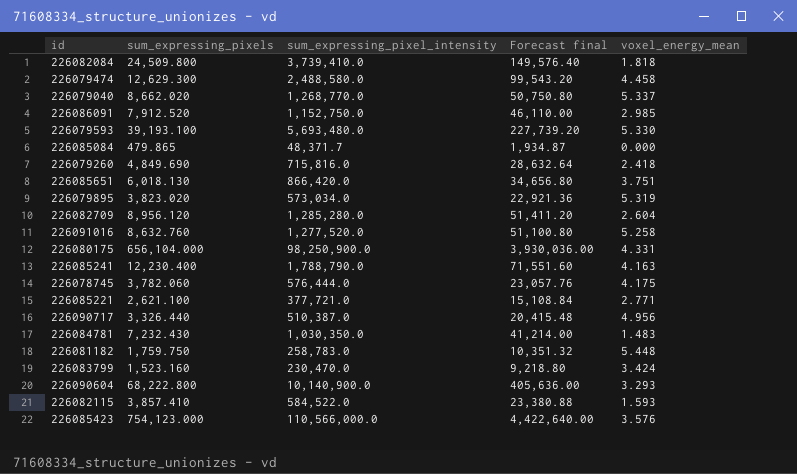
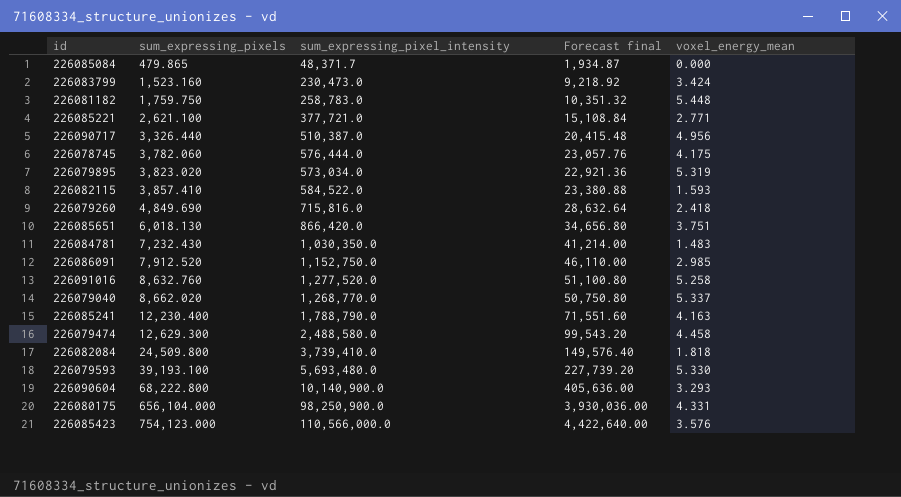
row order: none -> sum_expressing_pixels ascending
row 226082709: 8,956.120 | 1,285,280.0 | 51,411.20 | 2.604 -> none
226083799 | sum_expressing_pixel_intensity: 230,470.0 -> 230,473.0
226083799 | Forecast final: 9,218.80 -> 9,218.92

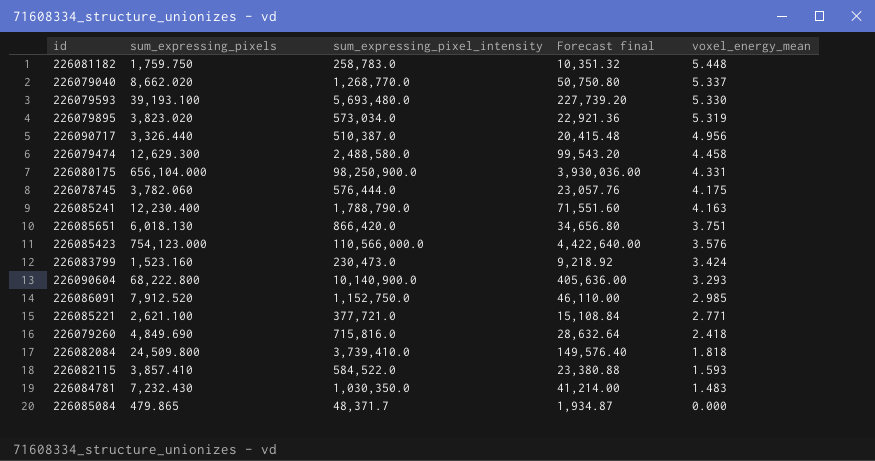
row order: sum_expressing_pixels ascending -> voxel_energy_mean descending
row 226091016: 8,632.760 | 1,277,520.0 | 51,100.80 | 5.258 -> none

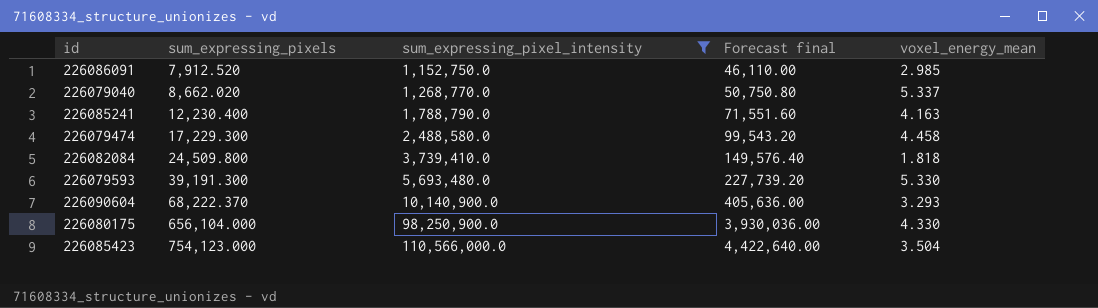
filter: none -> sum_expressing_pixel_intensity >= 1,152,750.0
row order: voxel_energy_mean descending -> sum_expressing_pixels ascending
226079474 | sum_expressing_pixels: 12,629.300 -> 17,229.300
226079593 | sum_expressing_pixels: 39,193.100 -> 39,191.300
226090604 | sum_expressing_pixels: 68,222.800 -> 68,222.370
226080175 | voxel_energy_mean: 4.331 -> 4.330
226085423 | voxel_energy_mean: 3.576 -> 3.504

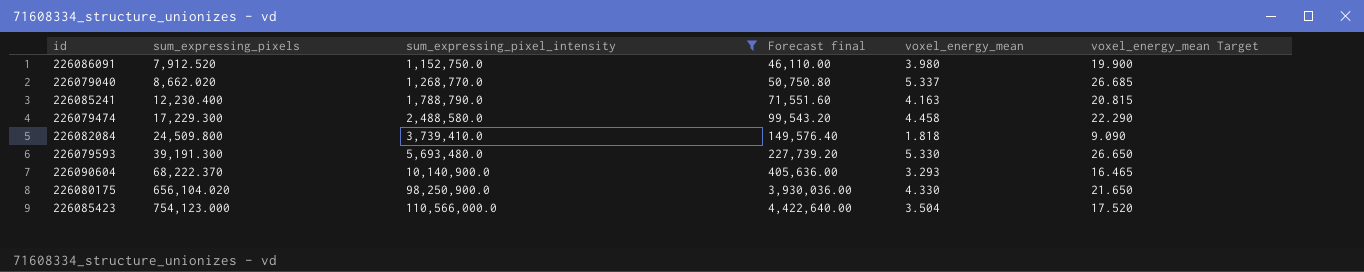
column voxel_energy_mean Target | formula: none -> [voxel_energy_mean] * 5
226086091 | voxel_energy_mean: 2.985 -> 3.980
226080175 | sum_expressing_pixels: 656,104.000 -> 656,104.020

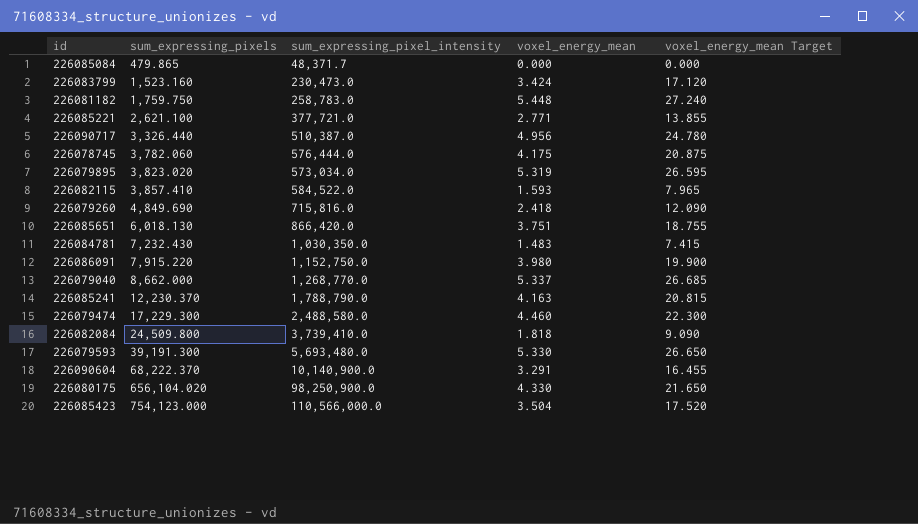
filter: sum_expressing_pixel_intensity >= 1,152,750.0 -> none
column Forecast final | formula: [sum_expressing_pixel_intensity] * 0.04 -> none
226086091 | sum_expressing_pixels: 7,912.520 -> 7,915.220
226079040 | sum_expressing_pixels: 8,662.020 -> 8,662.000
226085241 | sum_expressing_pixels: 12,230.400 -> 12,230.370
226079474 | voxel_energy_mean: 4.458 -> 4.460
226079474 | voxel_energy_mean Target: 22.290 -> 22.300
226090604 | voxel_energy_mean: 3.293 -> 3.291
226090604 | voxel_energy_mean Target: 16.465 -> 16.455

